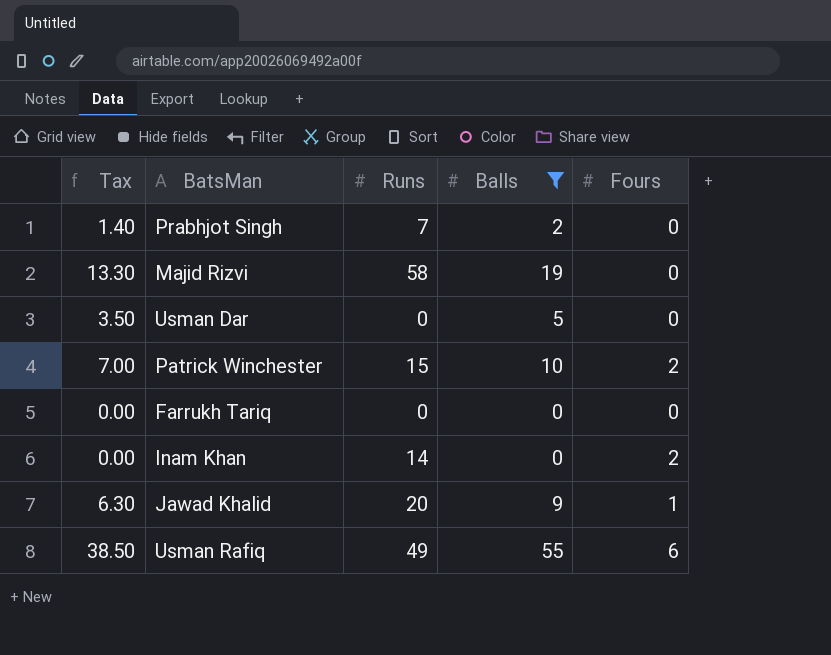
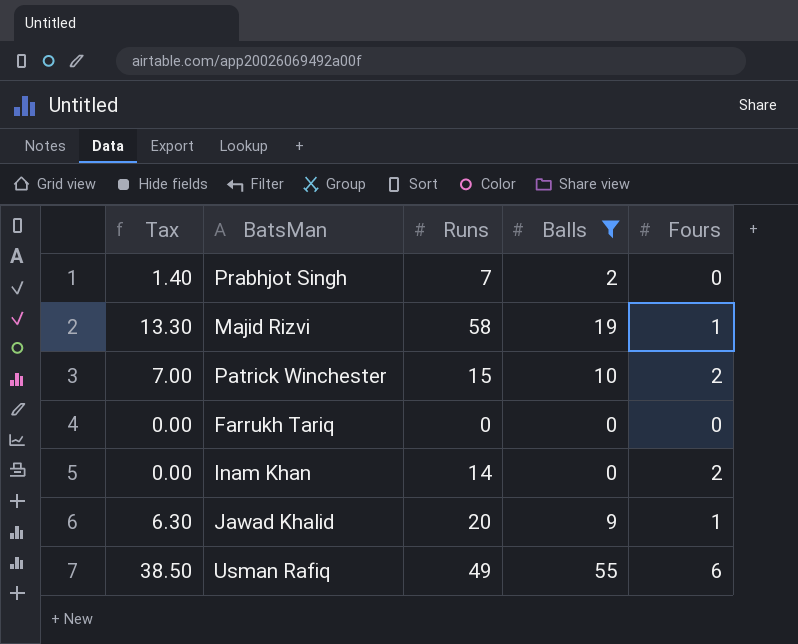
row Usman Dar: 3.50 | 0 | 5 | 0 -> none
Majid Rizvi | Fours: 0 -> 1

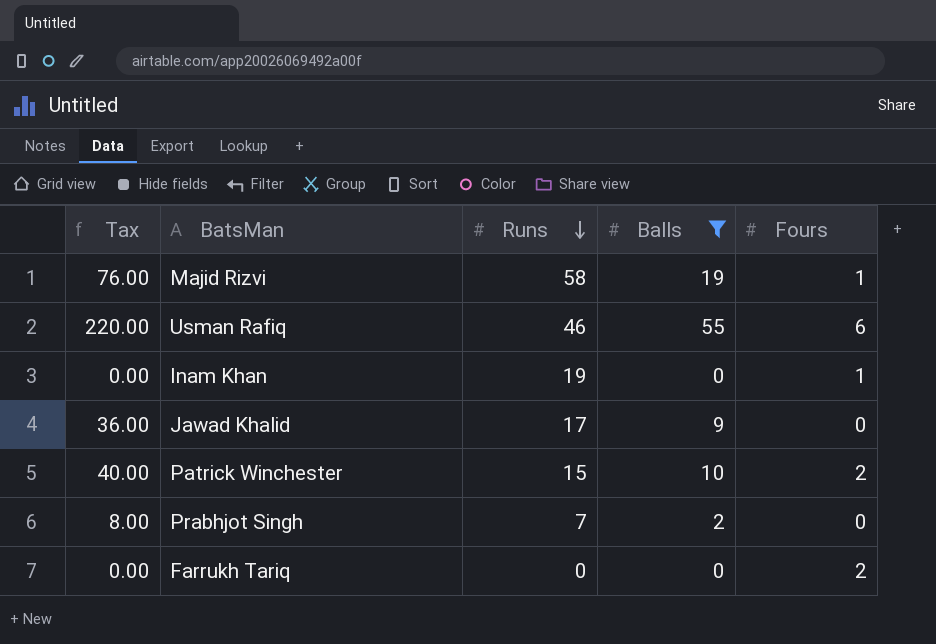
row order: none -> Runs descending
column Tax | formula: [Balls] * 0.7 -> [Balls] * 4
Usman Rafiq | Runs: 49 -> 46
Inam Khan | Runs: 14 -> 19
Inam Khan | Fours: 2 -> 1
Jawad Khalid | Runs: 20 -> 17
Jawad Khalid | Fours: 1 -> 0
Farrukh Tariq | Fours: 0 -> 2

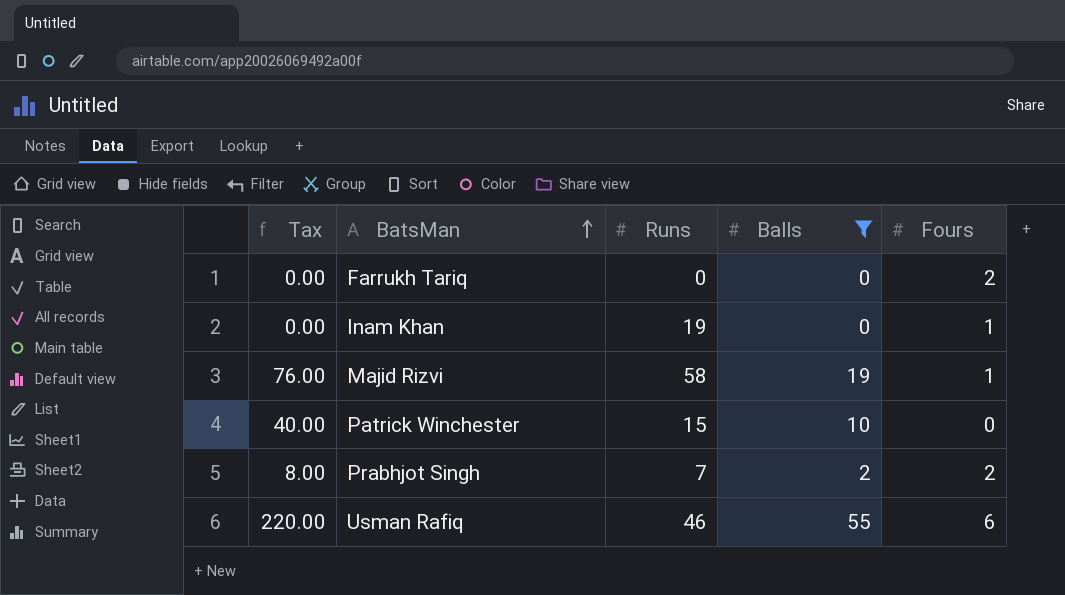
row order: Runs descending -> BatsMan ascending
row Jawad Khalid: 36.00 | 17 | 9 | 0 -> none
Patrick Winchester | Fours: 2 -> 0
Prabhjot Singh | Fours: 0 -> 2

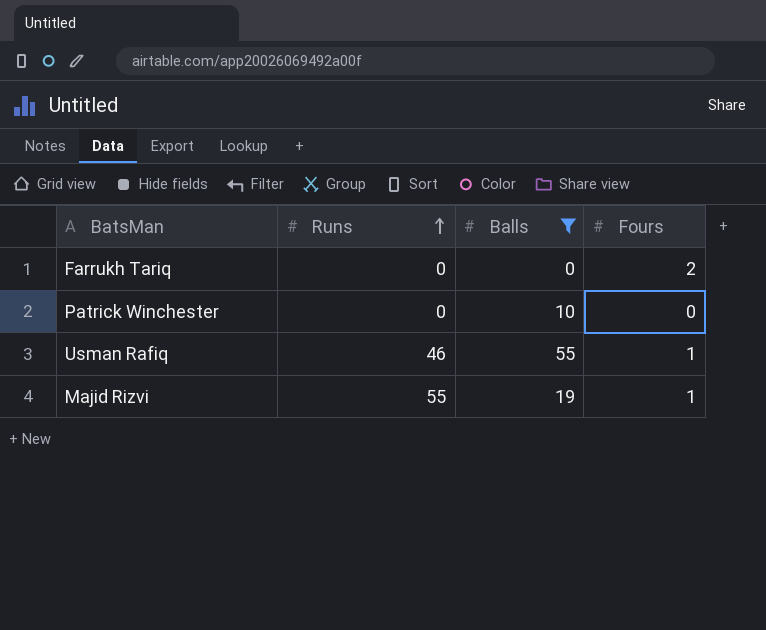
row order: BatsMan ascending -> Runs ascending
column Tax | formula: [Balls] * 4 -> none
row Inam Khan: 0.00 | 19 | 0 | 1 -> none
row Prabhjot Singh: 8.00 | 7 | 2 | 2 -> none
Patrick Winchester | Runs: 15 -> 0
Usman Rafiq | Fours: 6 -> 1
Majid Rizvi | Runs: 58 -> 55

